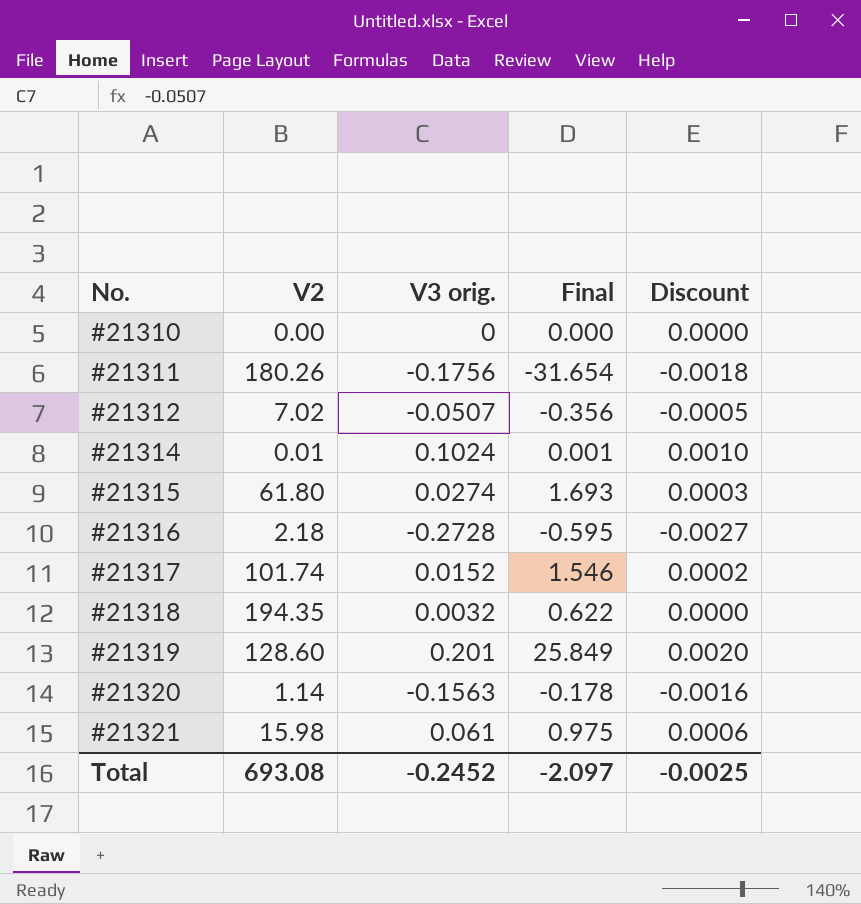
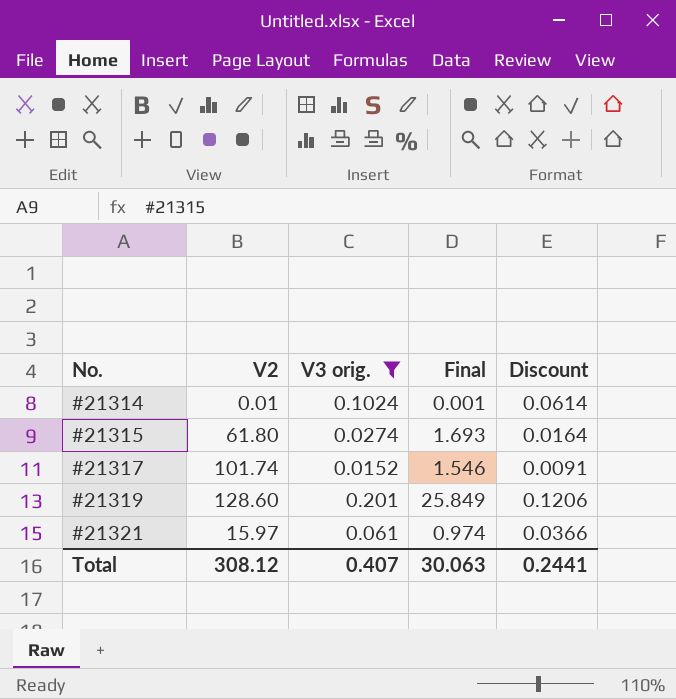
filter: none -> V3 orig. >= 0.0152
column Discount | formula: [V3 orig.] * 0.01 -> [V3 orig.] * 0.6
#21321 | V2: 15.98 -> 15.97
#21321 | Final: 0.975 -> 0.974
Total | V2: 693.08 -> 308.12
Total | V3 orig.: -0.2452 -> 0.407
Total | Final: -2.097 -> 30.063
Total | Discount: -0.0025 -> 0.2441

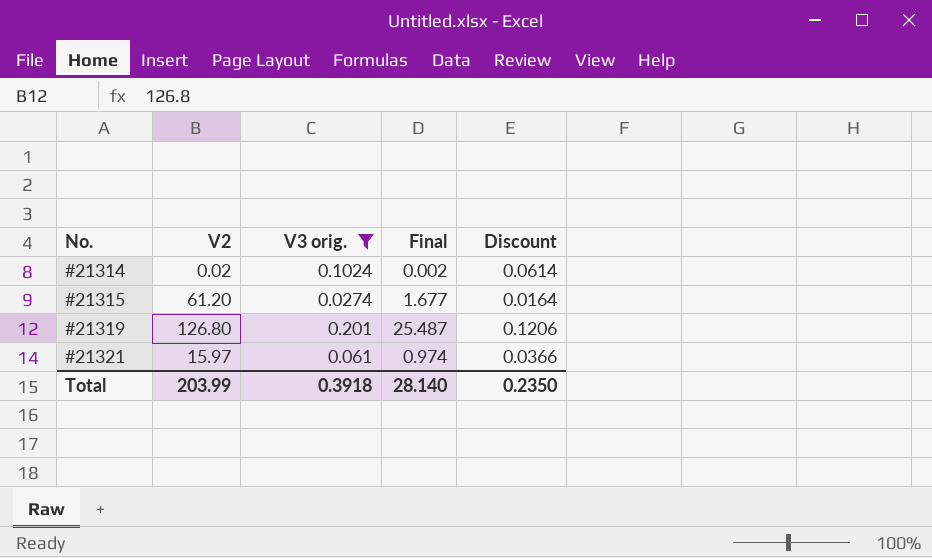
row #21317: 101.74 | 0.0152 | 1.546 | 0.0091 -> none
#21314 | V2: 0.01 -> 0.02
#21314 | Final: 0.001 -> 0.002
#21315 | V2: 61.80 -> 61.20
#21315 | Final: 1.693 -> 1.677
#21319 | V2: 128.60 -> 126.80
#21319 | Final: 25.849 -> 25.487
Total | V2: 308.12 -> 203.99
Total | V3 orig.: 0.407 -> 0.3918
Total | Final: 30.063 -> 28.140
Total | Discount: 0.2441 -> 0.2350

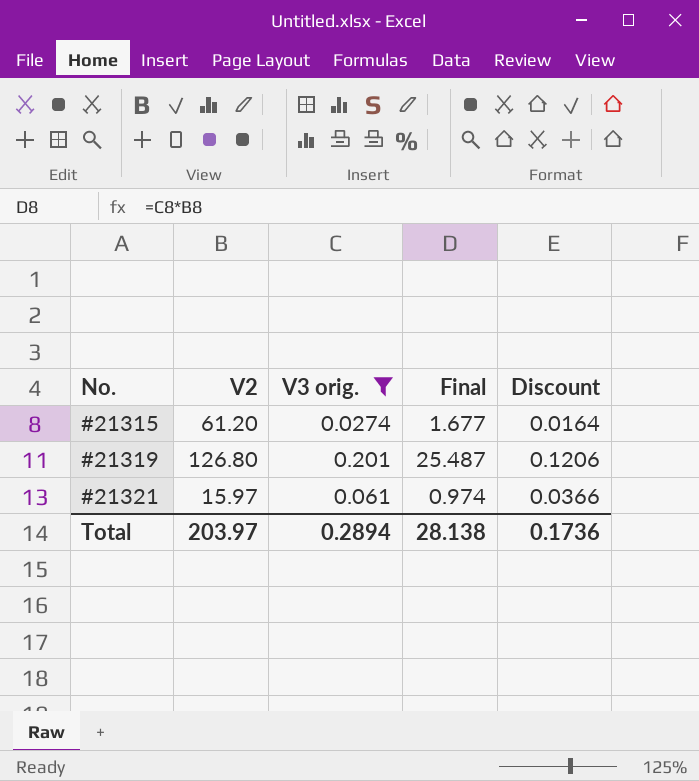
row #21314: 0.02 | 0.1024 | 0.002 | 0.0614 -> none
Total | V2: 203.99 -> 203.97
Total | V3 orig.: 0.3918 -> 0.2894
Total | Final: 28.140 -> 28.138
Total | Discount: 0.2350 -> 0.1736

